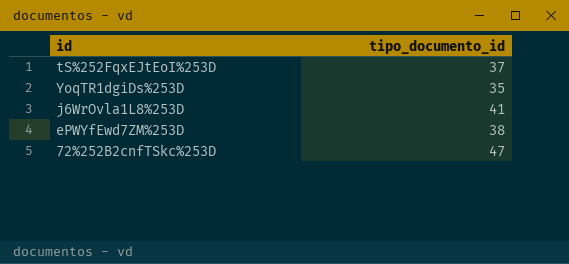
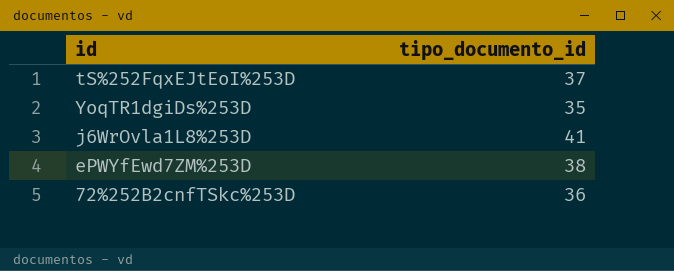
72%252B2cnfTSkc%253D | tipo_documento_id: 47 -> 36

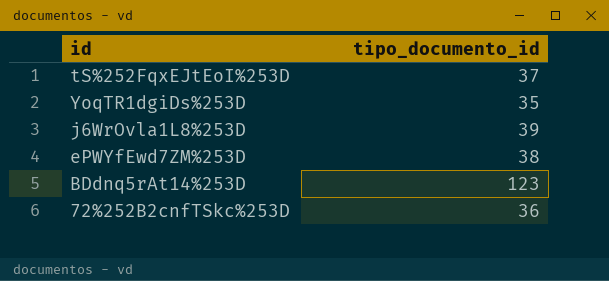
j6WrOvla1L8%253D | tipo_documento_id: 41 -> 39
row BDdnq5rAt14%253D: none -> 123

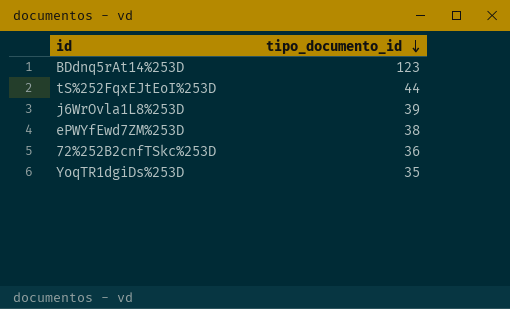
row order: none -> tipo_documento_id descending
tS%252FqxEJtEoI%253D | tipo_documento_id: 37 -> 44

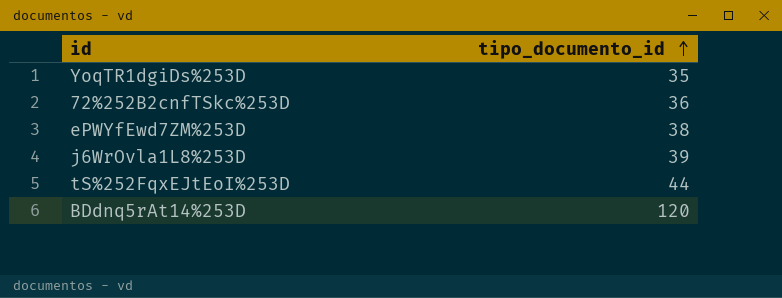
row order: tipo_documento_id descending -> tipo_documento_id ascending
BDdnq5rAt14%253D | tipo_documento_id: 123 -> 120

